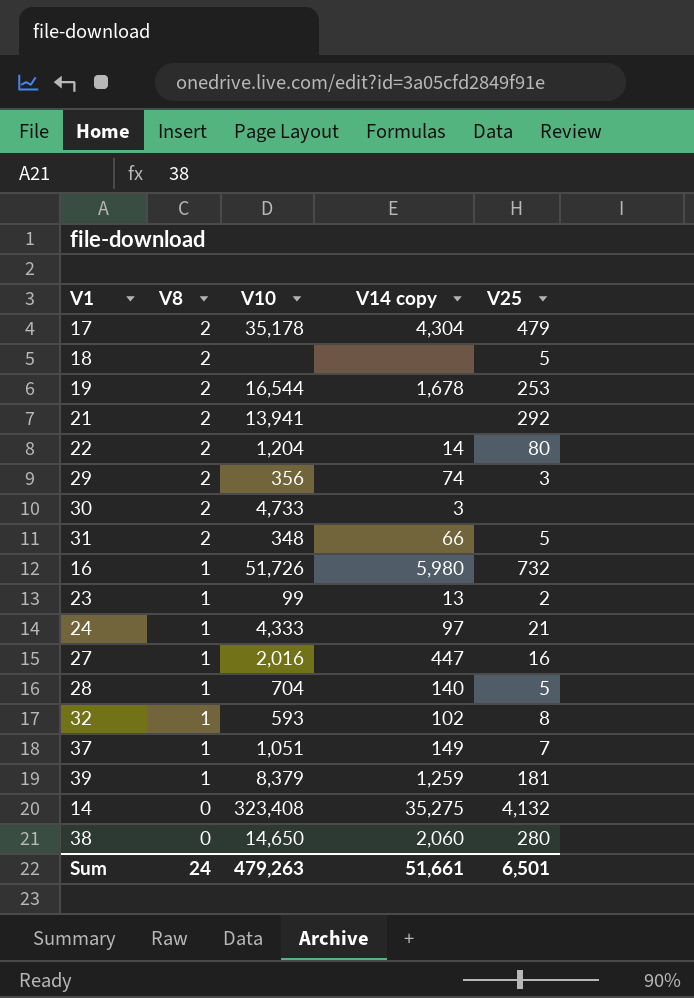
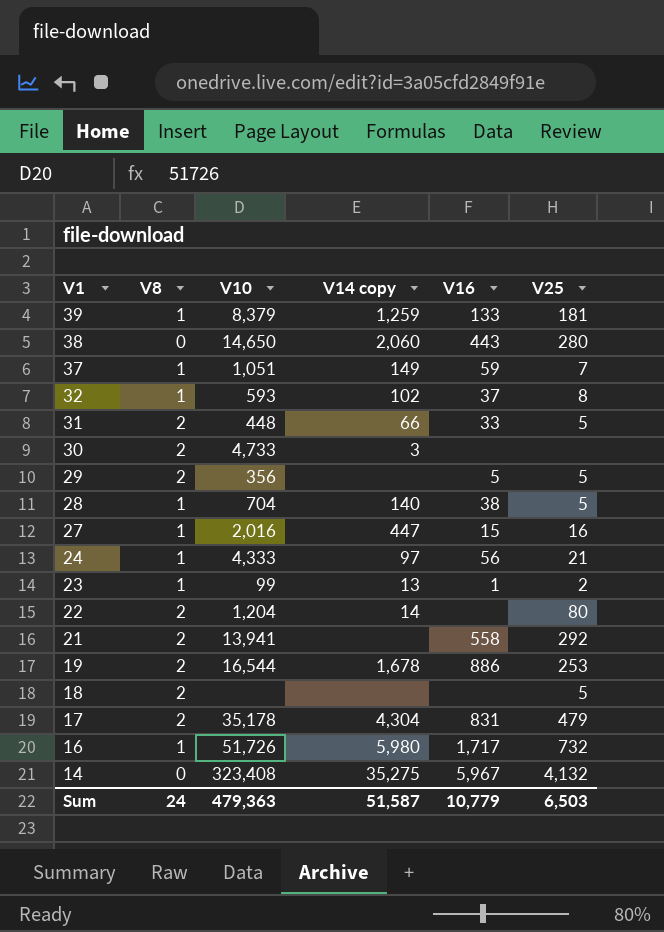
row order: V8 descending -> V1 descending
column V16 | position: none -> 5
31 | V10: 348 -> 448
29 | V14 copy: 74 -> none
29 | V25: 3 -> 5
Sum | V10: 479,263 -> 479,363
Sum | V14 copy: 51,661 -> 51,587
Sum | V25: 6,501 -> 6,503

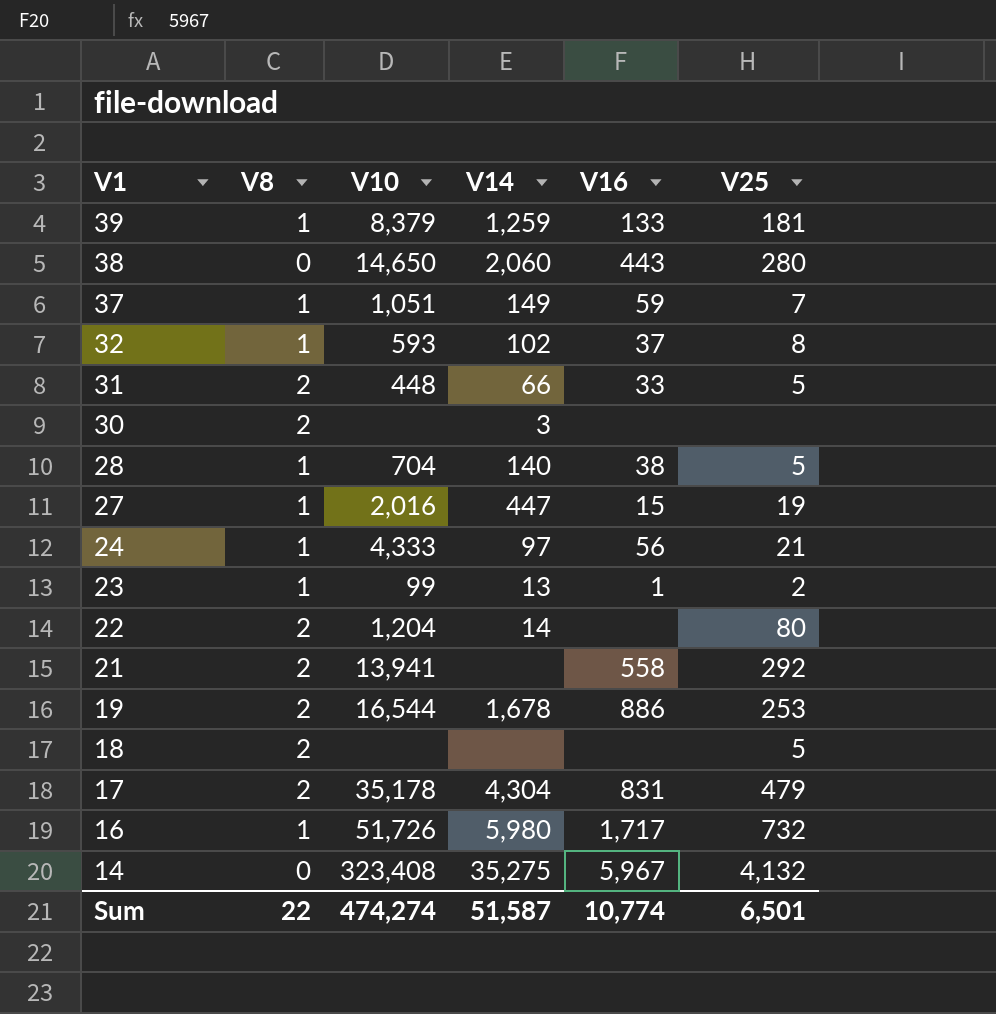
column name: V14 copy -> V14
row 29: 2 | 356 | none | 5 | 5 -> none
30 | V10: 4,733 -> none
27 | V25: 16 -> 19
Sum | V8: 24 -> 22
Sum | V10: 479,363 -> 474,274
Sum | V16: 10,779 -> 10,774
Sum | V25: 6,503 -> 6,501

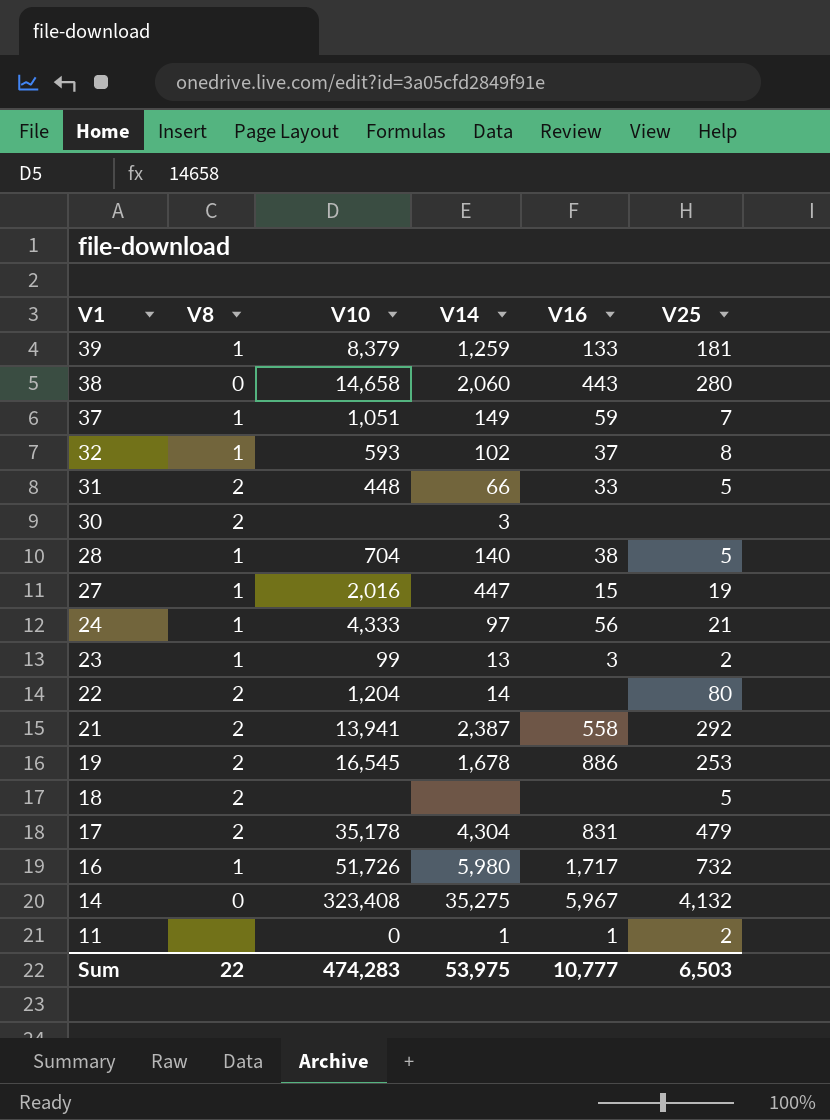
38 | V10: 14,650 -> 14,658
23 | V16: 1 -> 3
21 | V14: none -> 2,387
19 | V10: 16,544 -> 16,545
row 11: none -> none | 0 | 1 | 1 | 2
Sum | V10: 474,274 -> 474,283
Sum | V14: 51,587 -> 53,975
Sum | V16: 10,774 -> 10,777
Sum | V25: 6,501 -> 6,503

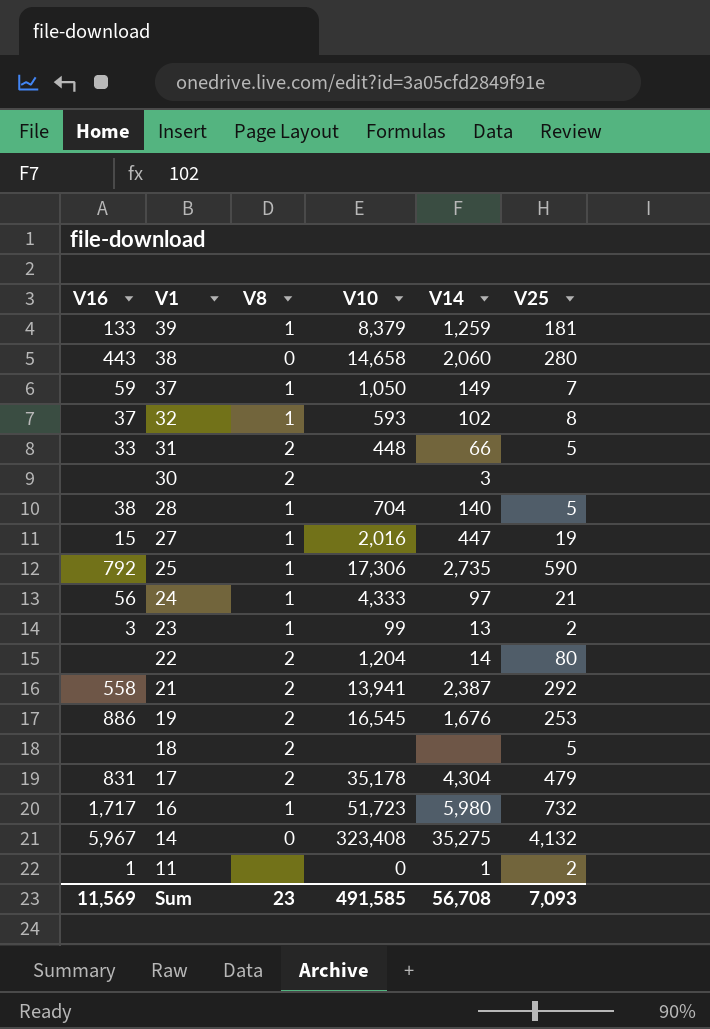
column V16 | position: 5 -> 1
37 | V10: 1,051 -> 1,050
row 25: none -> 792 | 1 | 17,306 | 2,735 | 590
19 | V14: 1,678 -> 1,676
16 | V10: 51,726 -> 51,723
Sum | V16: 10,777 -> 11,569
Sum | V8: 22 -> 23
Sum | V10: 474,283 -> 491,585
Sum | V14: 53,975 -> 56,708
Sum | V25: 6,503 -> 7,093

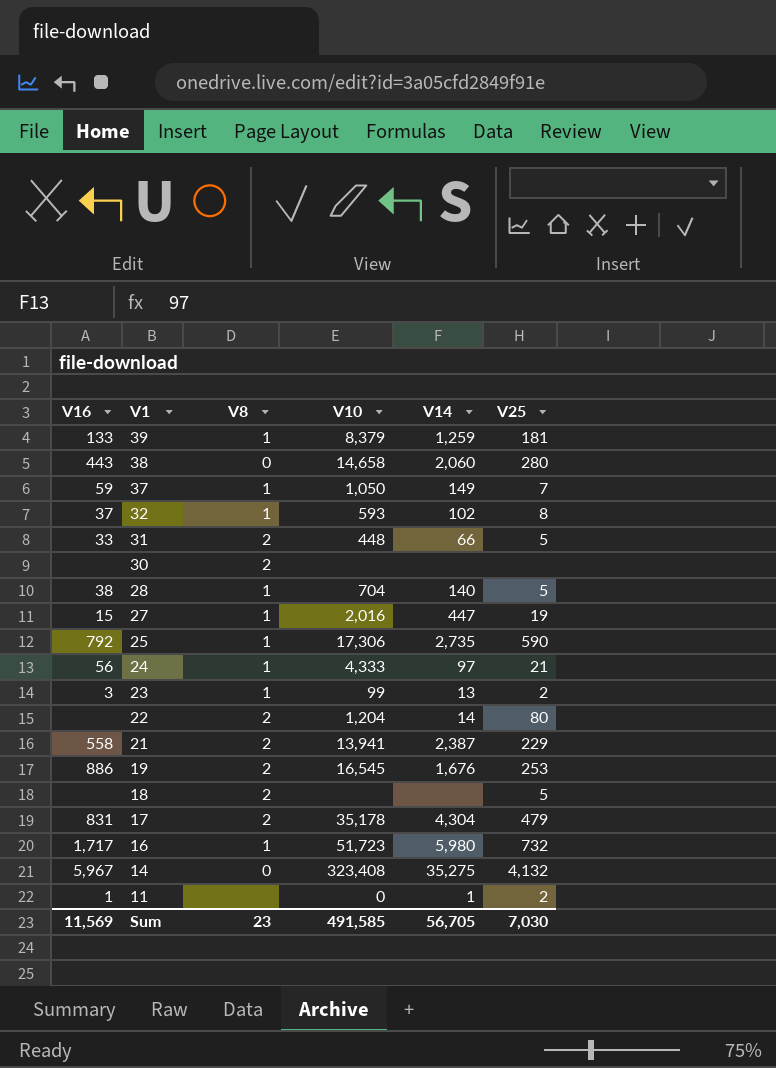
30 | V14: 3 -> none
21 | V25: 292 -> 229
Sum | V14: 56,708 -> 56,705
Sum | V25: 7,093 -> 7,030

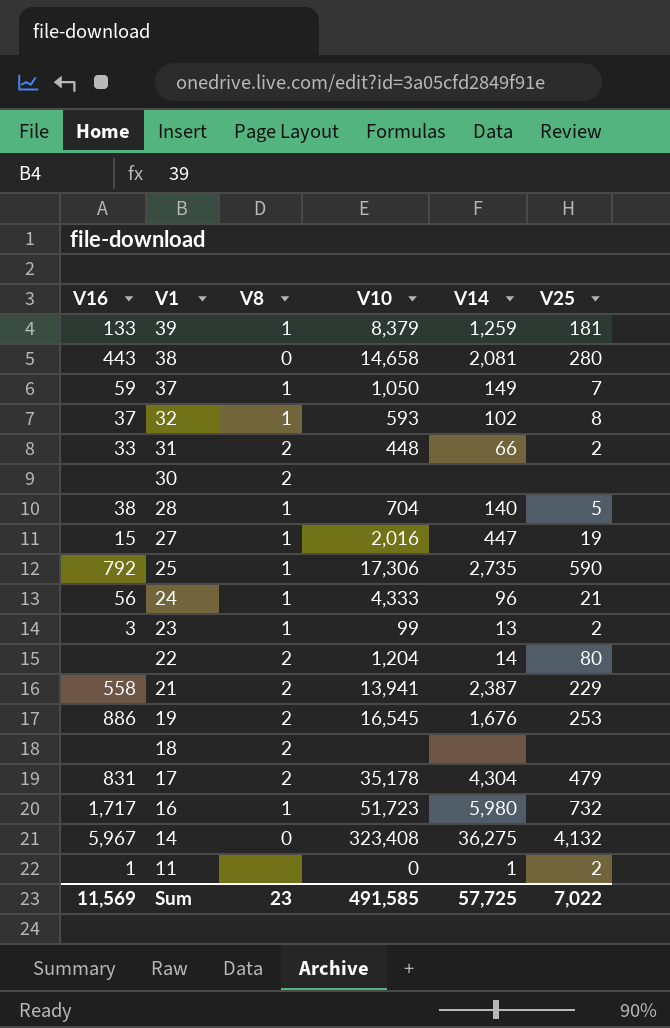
38 | V14: 2,060 -> 2,081
31 | V25: 5 -> 2
24 | V14: 97 -> 96
18 | V25: 5 -> none
14 | V14: 35,275 -> 36,275
Sum | V14: 56,705 -> 57,725
Sum | V25: 7,030 -> 7,022

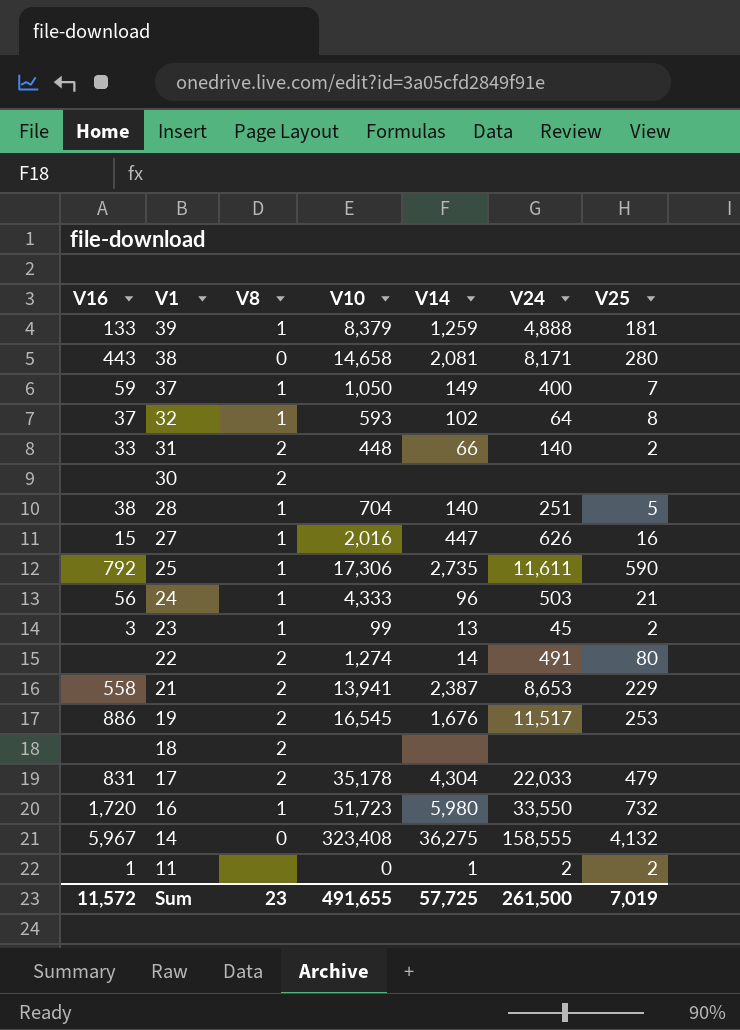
column V24 | position: none -> 6
27 | V25: 19 -> 16
22 | V10: 1,204 -> 1,274
16 | V16: 1,717 -> 1,720
Sum | V16: 11,569 -> 11,572
Sum | V10: 491,585 -> 491,655
Sum | V25: 7,022 -> 7,019

